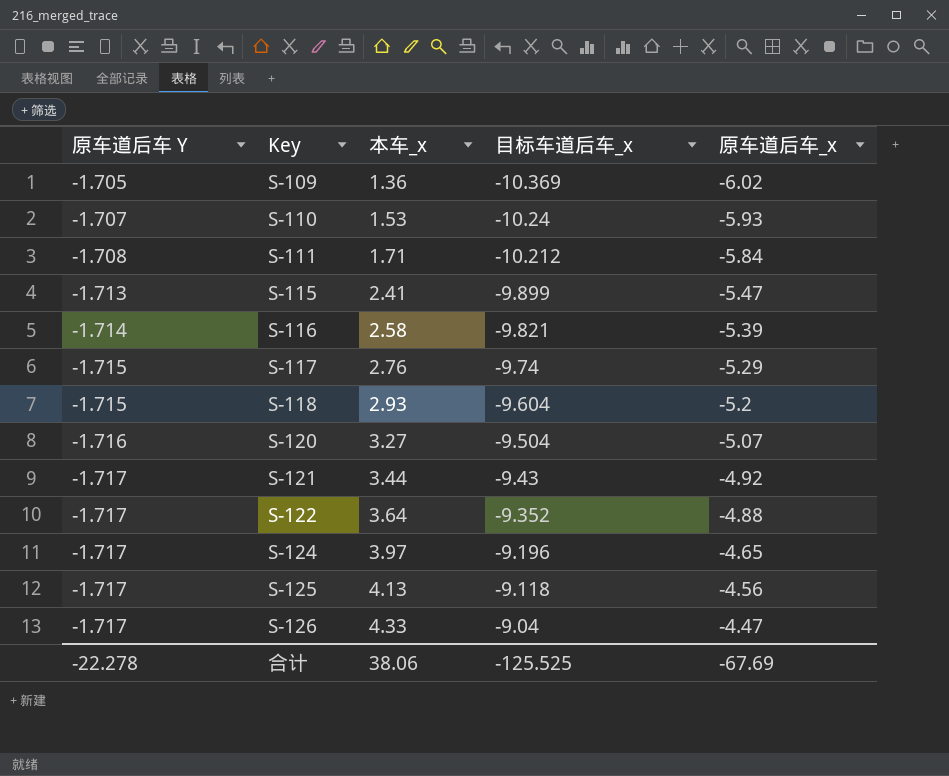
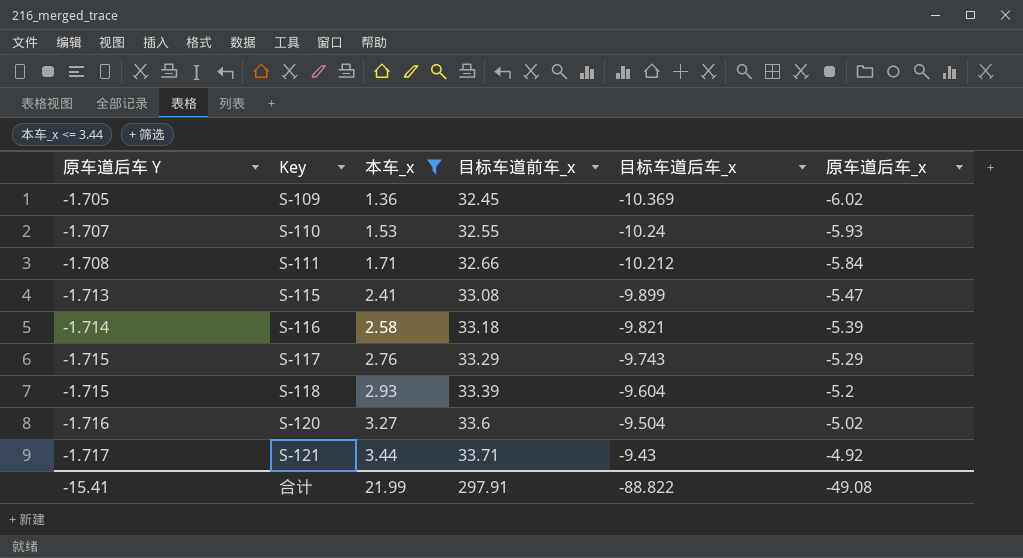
filter: none -> 本车_x <= 3.44
column 目标车道前车_x | position: none -> 4
S-117 | 目标车道后车_x: -9.74 -> -9.743
S-120 | 原车道后车_x: -5.07 -> -5.02
合计 | 原车道后车 Y: -22.278 -> -15.41
合计 | 本车_x: 38.06 -> 21.99
合计 | 目标车道后车_x: -125.525 -> -88.822
合计 | 原车道后车_x: -67.69 -> -49.08

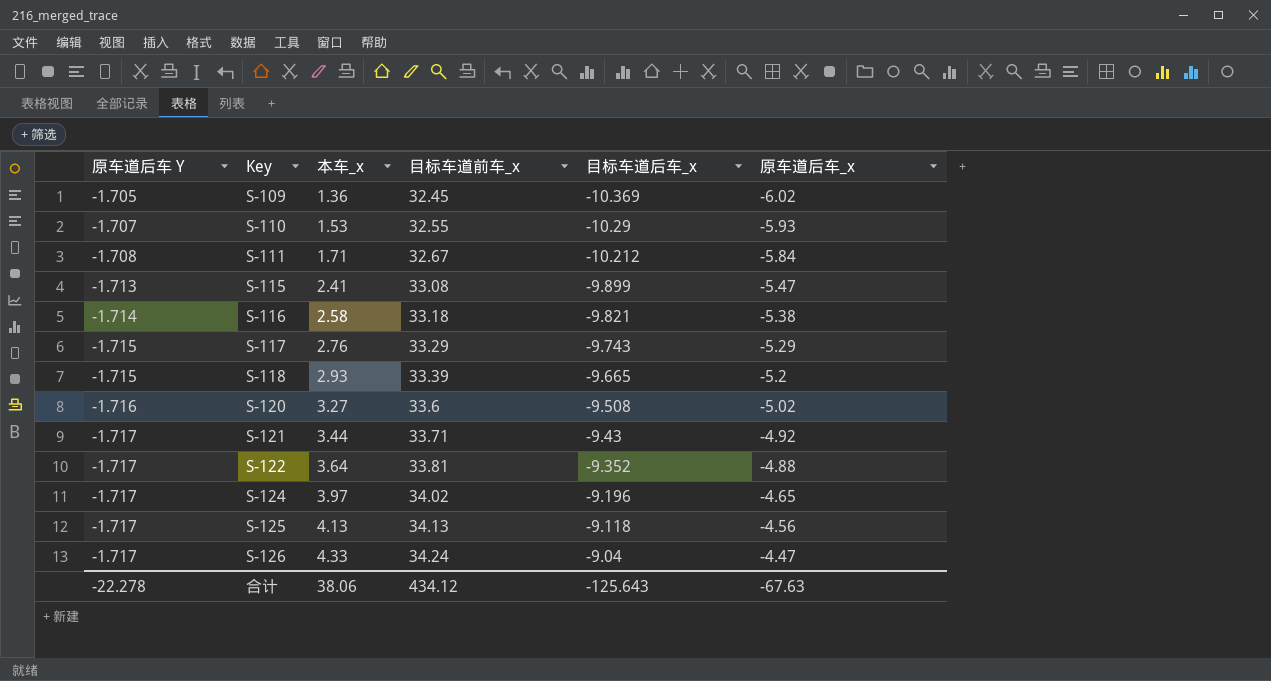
filter: 本车_x <= 3.44 -> none
S-110 | 目标车道后车_x: -10.24 -> -10.29
S-111 | 目标车道前车_x: 32.66 -> 32.67
S-116 | 原车道后车_x: -5.39 -> -5.38
S-118 | 目标车道后车_x: -9.604 -> -9.665
S-120 | 目标车道后车_x: -9.504 -> -9.508
合计 | 原车道后车 Y: -15.41 -> -22.278
合计 | 本车_x: 21.99 -> 38.06
合计 | 目标车道前车_x: 297.91 -> 434.12
合计 | 目标车道后车_x: -88.822 -> -125.643
合计 | 原车道后车_x: -49.08 -> -67.63

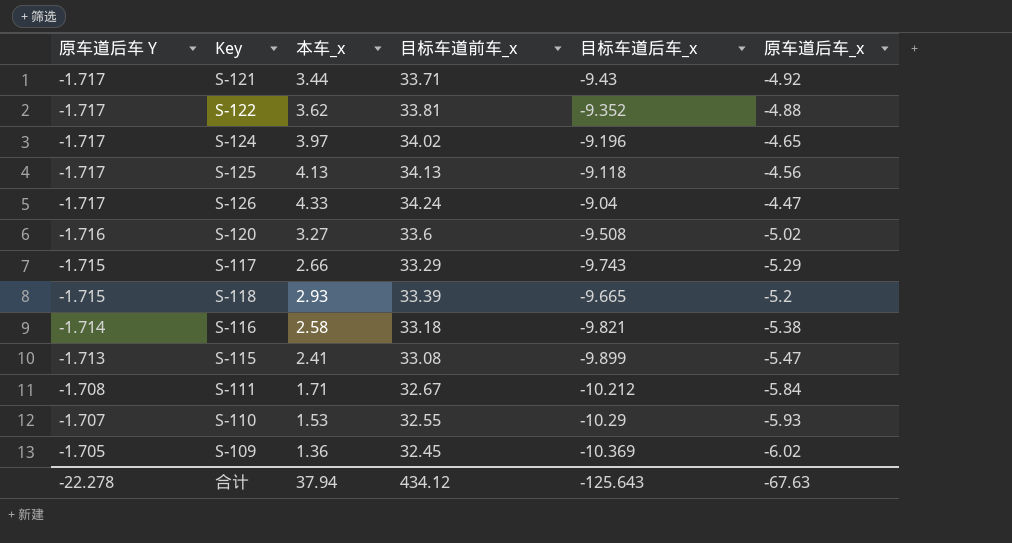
row order: 原车道后车 Y descending -> 原车道后车 Y ascending
S-122 | 本车_x: 3.64 -> 3.62
S-117 | 本车_x: 2.76 -> 2.66
合计 | 本车_x: 38.06 -> 37.94

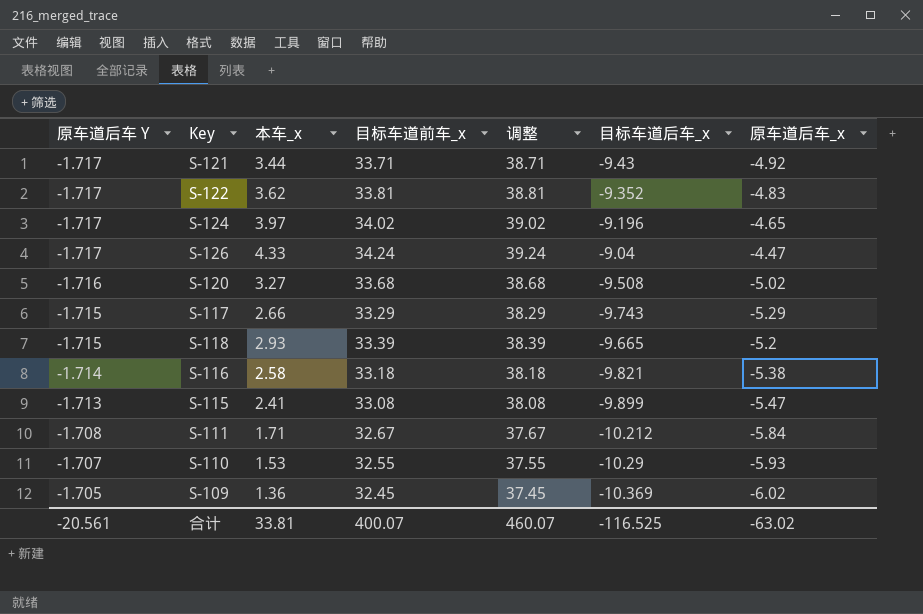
column 调整 | formula: none -> [目标车道前车_x] + 5
row S-125: -1.717 | 4.13 | 34.13 | -9.118 | -4.56 -> none
S-122 | 原车道后车_x: -4.88 -> -4.83
S-120 | 目标车道前车_x: 33.6 -> 33.68
合计 | 原车道后车 Y: -22.278 -> -20.561
合计 | 本车_x: 37.94 -> 33.81
合计 | 目标车道前车_x: 434.12 -> 400.07
合计 | 目标车道后车_x: -125.643 -> -116.525
合计 | 原车道后车_x: -67.63 -> -63.02

